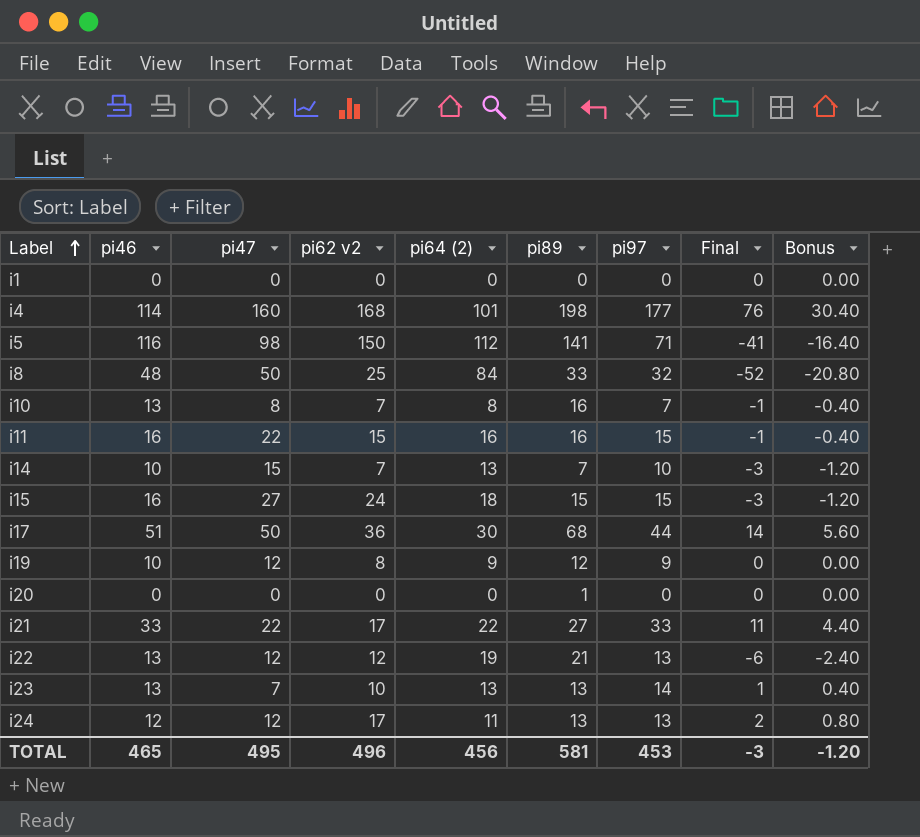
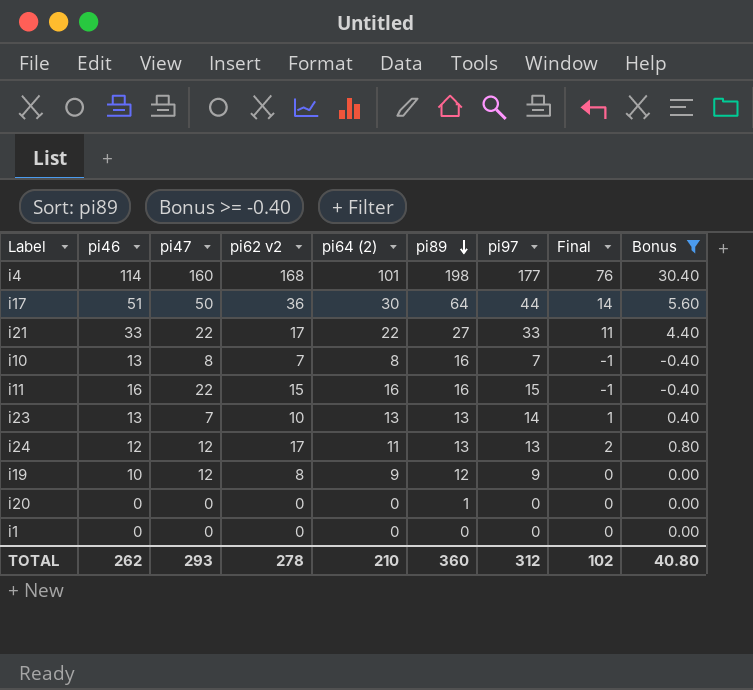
filter: none -> Bonus >= -0.40
row order: Label ascending -> pi89 descending
i17 | pi89: 68 -> 64
TOTAL | pi46: 465 -> 262
TOTAL | pi47: 495 -> 293
TOTAL | pi62 v2: 496 -> 278
TOTAL | pi64 (2): 456 -> 210
TOTAL | pi89: 581 -> 360
TOTAL | pi97: 453 -> 312
TOTAL | Final: -3 -> 102
TOTAL | Bonus: -1.20 -> 40.80

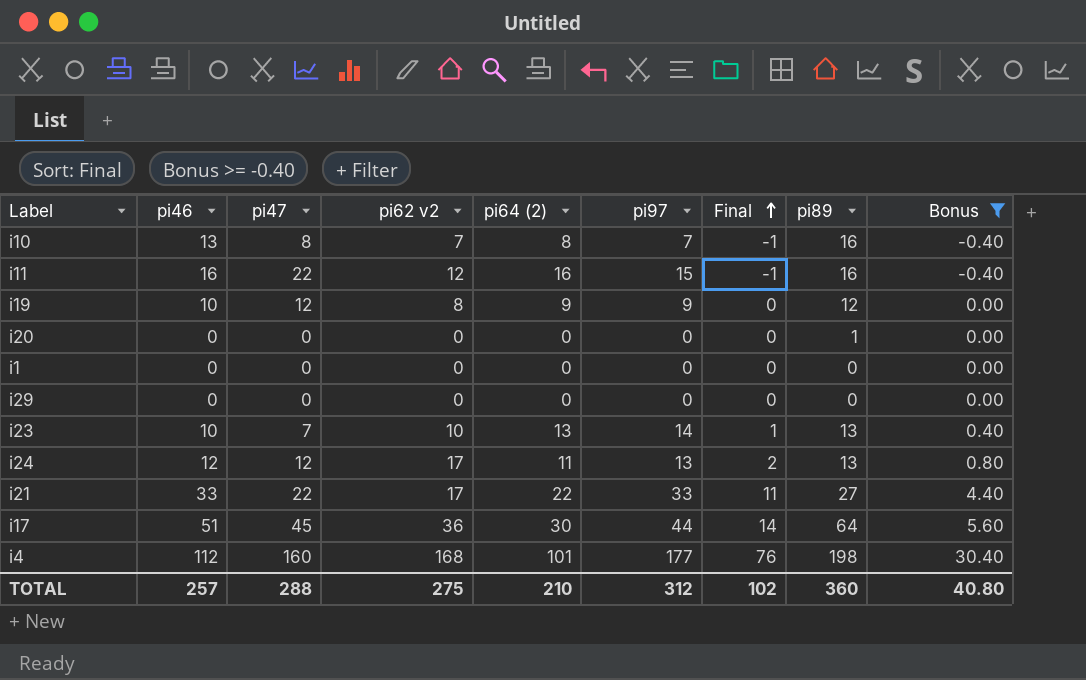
row order: pi89 descending -> Final ascending
column pi89 | position: 6 -> 8
i11 | pi62 v2: 15 -> 12
row i29: none -> 0 | 0 | 0 | 0 | 0 | 0 | 0 | 0.00
i23 | pi46: 13 -> 10
i17 | pi47: 50 -> 45
i4 | pi46: 114 -> 112
TOTAL | pi46: 262 -> 257
TOTAL | pi47: 293 -> 288
TOTAL | pi62 v2: 278 -> 275

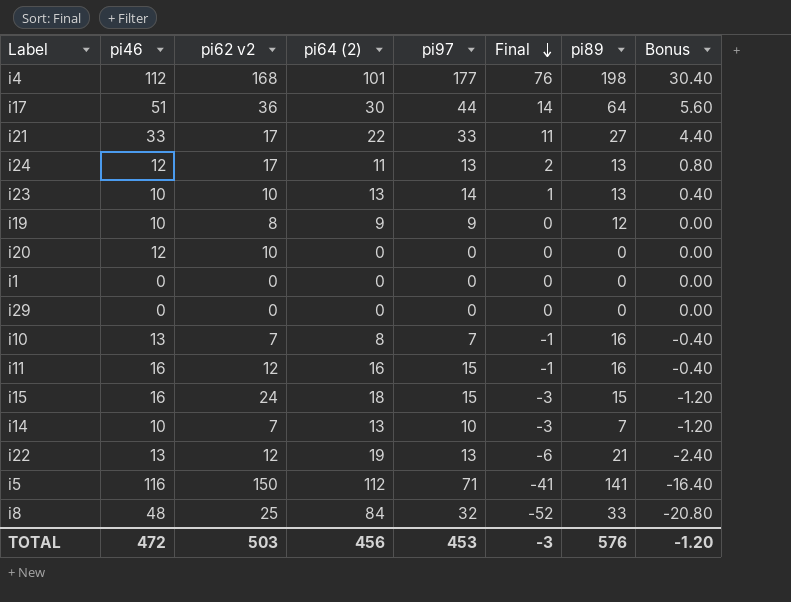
filter: Bonus >= -0.40 -> none
row order: Final ascending -> Final descending
column pi47 | position: 3 -> none
i20 | pi46: 0 -> 12
i20 | pi62 v2: 0 -> 10
i20 | pi89: 1 -> 0
TOTAL | pi46: 257 -> 472
TOTAL | pi62 v2: 275 -> 503
TOTAL | pi64 (2): 210 -> 456
TOTAL | pi97: 312 -> 453
TOTAL | Final: 102 -> -3
TOTAL | pi89: 360 -> 576
TOTAL | Bonus: 40.80 -> -1.20

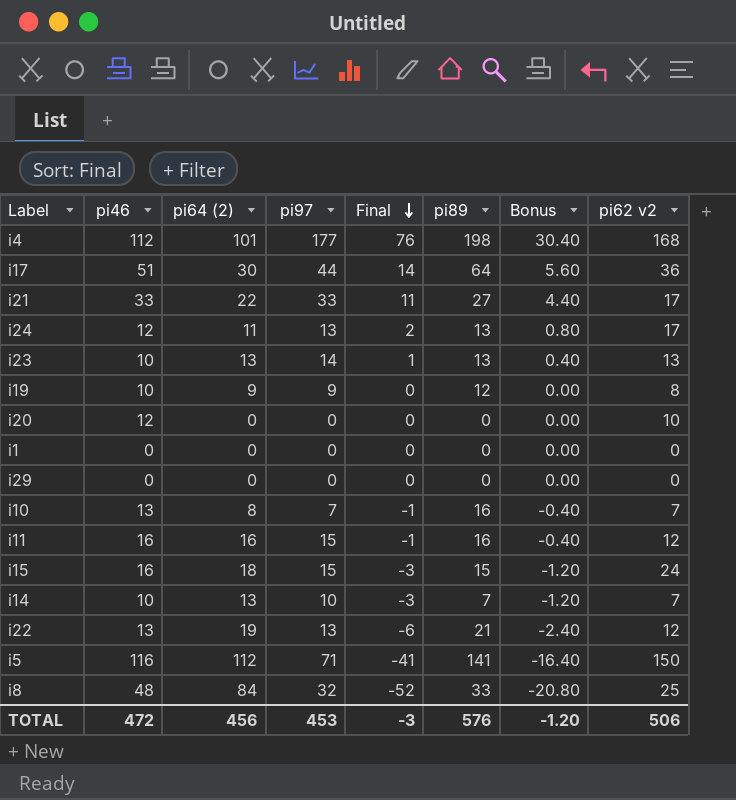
column pi62 v2 | position: 3 -> 8
i23 | pi62 v2: 10 -> 13
TOTAL | pi62 v2: 503 -> 506

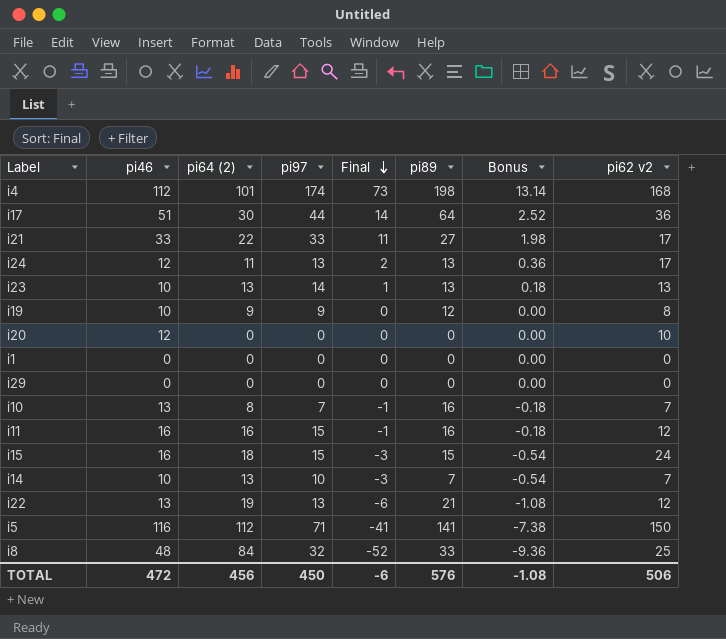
column Bonus | formula: [Final] * 0.4 -> [Final] * 0.18
i4 | pi97: 177 -> 174
i4 | Final: 76 -> 73
TOTAL | pi97: 453 -> 450
TOTAL | Final: -3 -> -6
TOTAL | Bonus: -1.20 -> -1.08

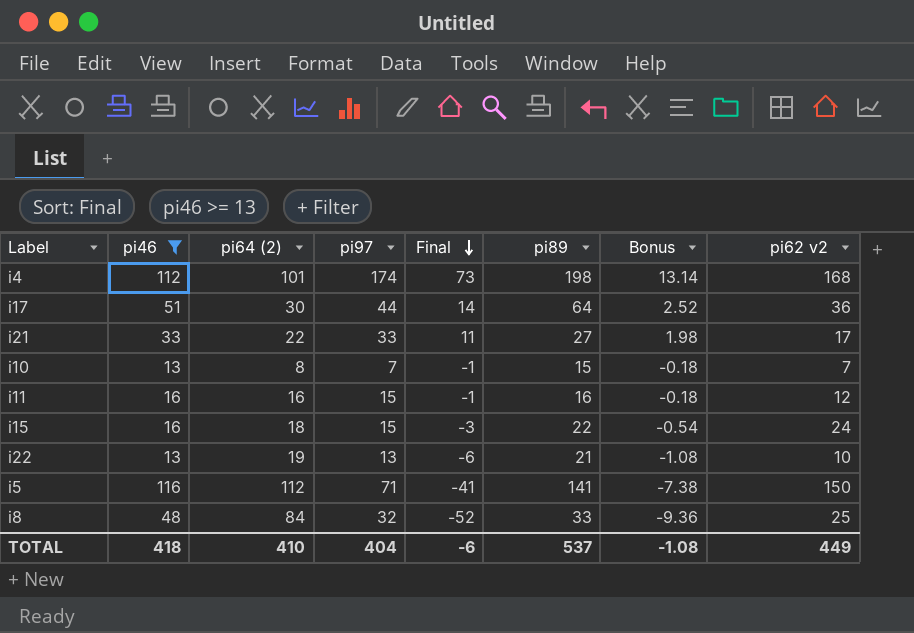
filter: none -> pi46 >= 13
i10 | pi89: 16 -> 15
i15 | pi89: 15 -> 22
i22 | pi62 v2: 12 -> 10
TOTAL | pi46: 472 -> 418
TOTAL | pi64 (2): 456 -> 410
TOTAL | pi97: 450 -> 404
TOTAL | pi89: 576 -> 537
TOTAL | pi62 v2: 506 -> 449

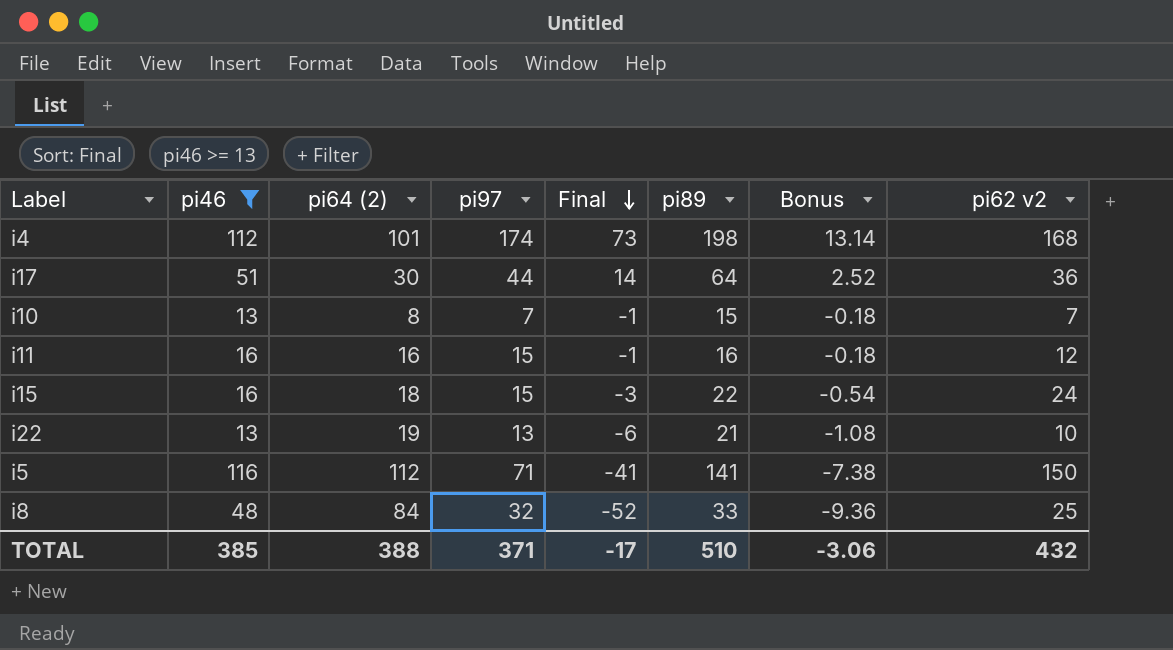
row i21: 33 | 22 | 33 | 11 | 27 | 1.98 | 17 -> none
TOTAL | pi46: 418 -> 385
TOTAL | pi64 (2): 410 -> 388
TOTAL | pi97: 404 -> 371
TOTAL | Final: -6 -> -17
TOTAL | pi89: 537 -> 510
TOTAL | Bonus: -1.08 -> -3.06
TOTAL | pi62 v2: 449 -> 432

